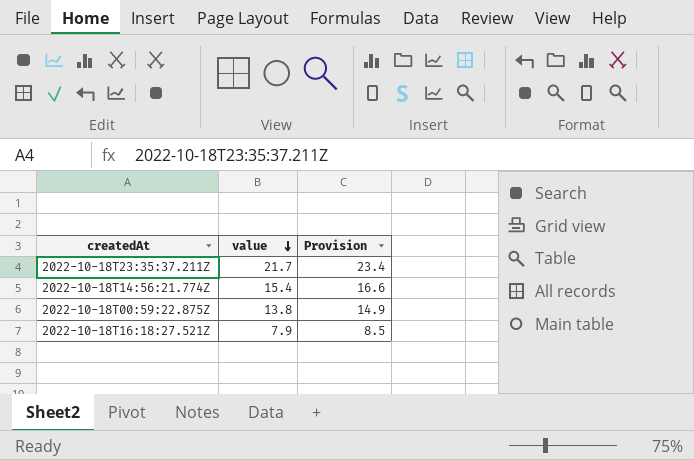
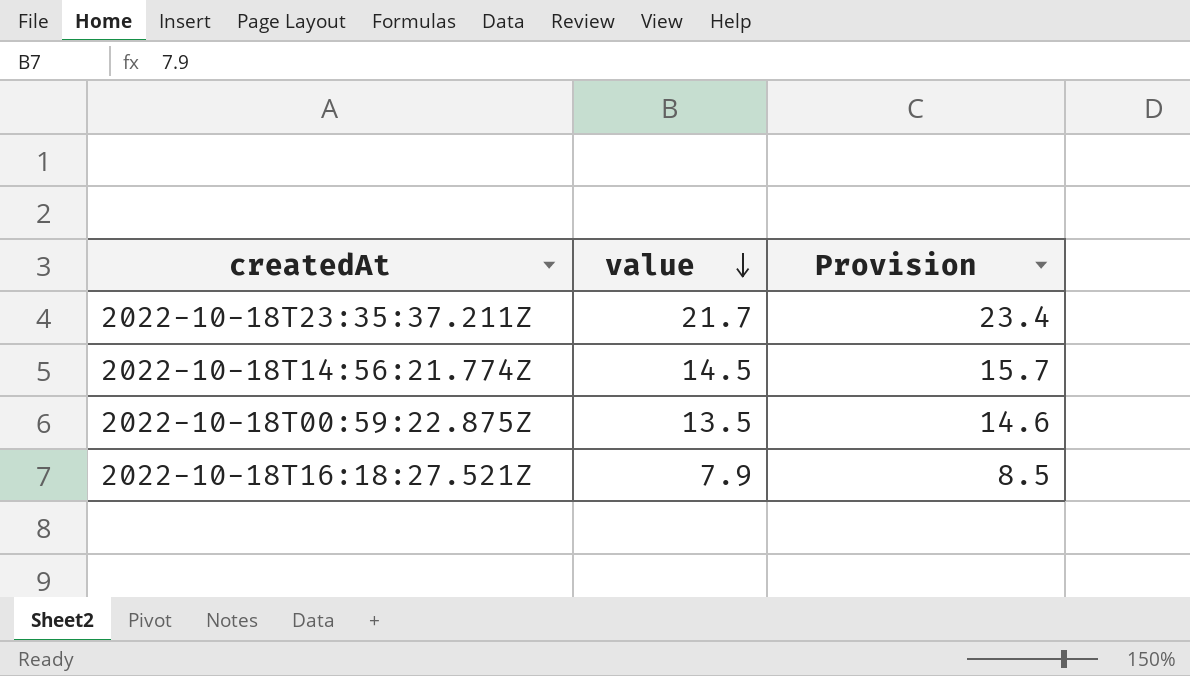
2022-10-18T14:56:21.774Z | value: 15.4 -> 14.5
2022-10-18T14:56:21.774Z | Provision: 16.6 -> 15.7
2022-10-18T00:59:22.875Z | value: 13.8 -> 13.5
2022-10-18T00:59:22.875Z | Provision: 14.9 -> 14.6

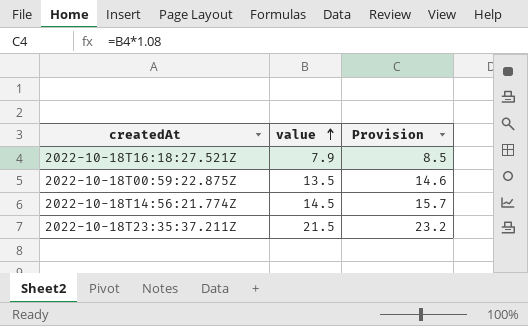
row order: value descending -> value ascending
2022-10-18T23:35:37.211Z | value: 21.7 -> 21.5
2022-10-18T23:35:37.211Z | Provision: 23.4 -> 23.2

